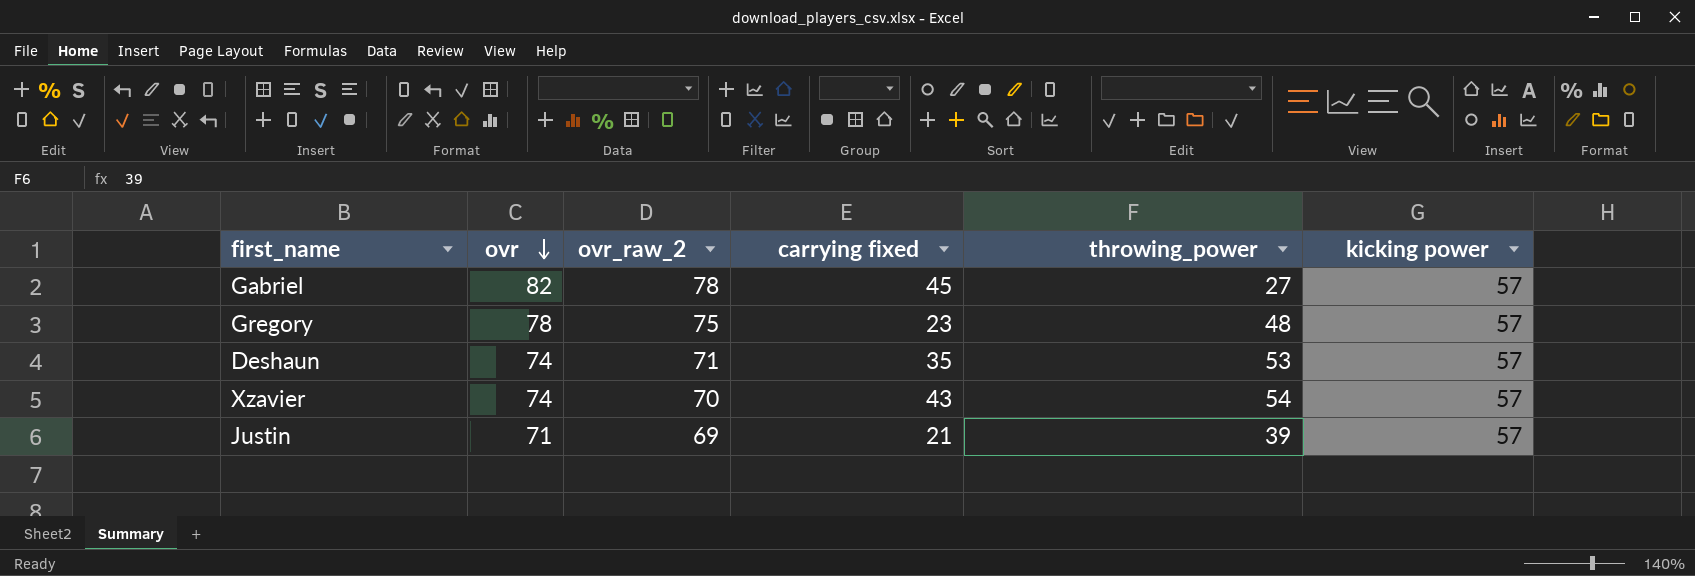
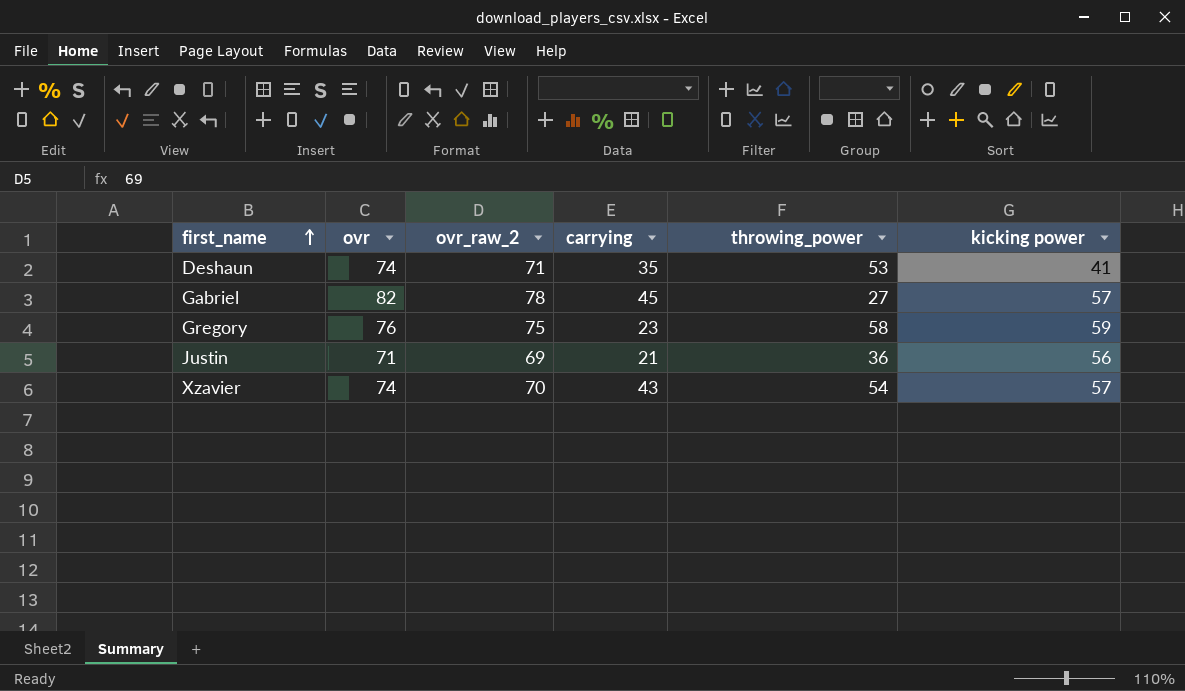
row order: ovr descending -> first_name ascending
column name: carrying fixed -> carrying
Deshaun | kicking power: 57 -> 41
Gregory | ovr: 78 -> 76
Gregory | throwing_power: 48 -> 58
Gregory | kicking power: 57 -> 59
Justin | throwing_power: 39 -> 36
Justin | kicking power: 57 -> 56

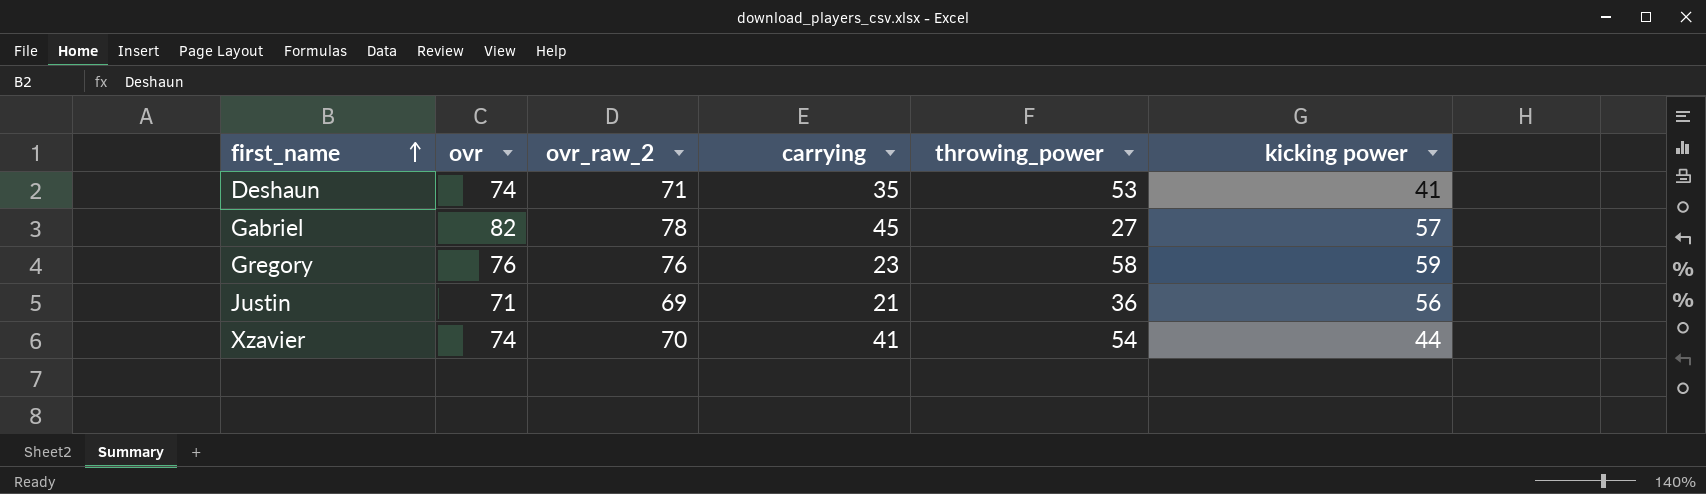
Gregory | ovr_raw_2: 75 -> 76
Xzavier | carrying: 43 -> 41
Xzavier | kicking power: 57 -> 44

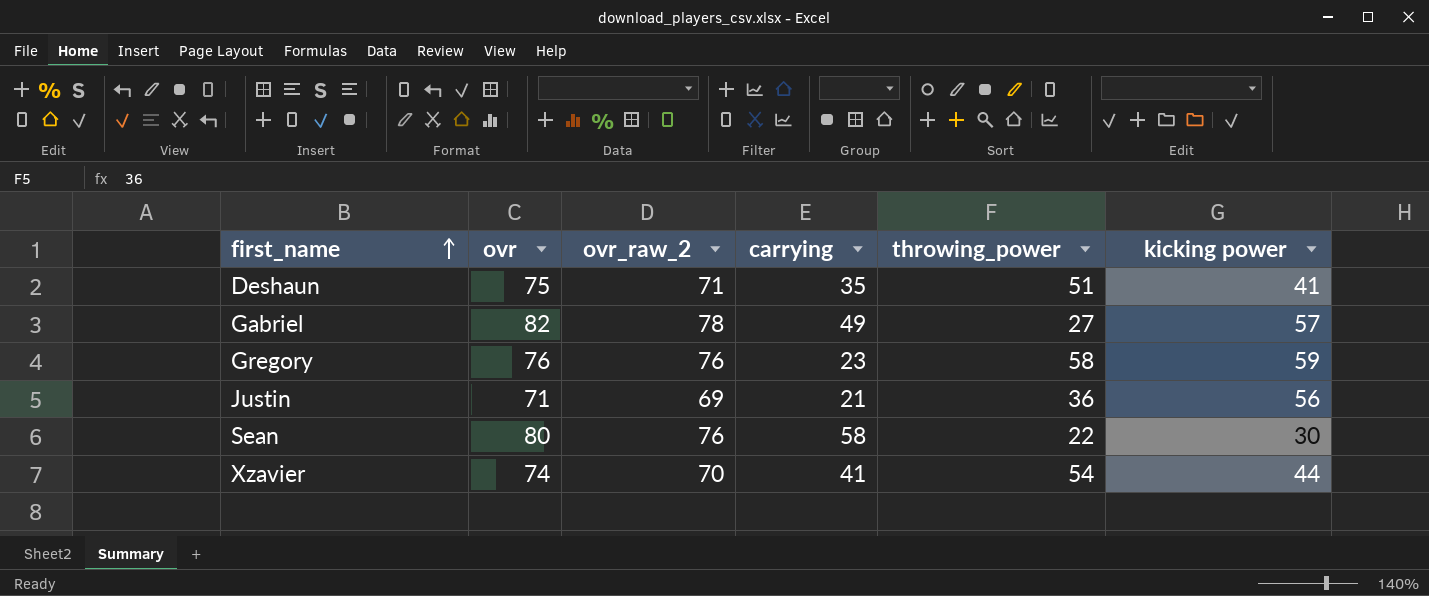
Deshaun | ovr: 74 -> 75
Deshaun | throwing_power: 53 -> 51
Gabriel | carrying: 45 -> 49
row Sean: none -> 80 | 76 | 58 | 22 | 30

